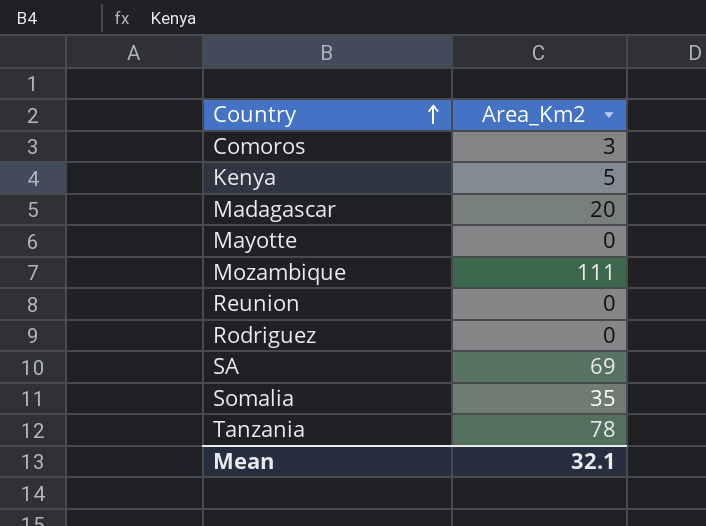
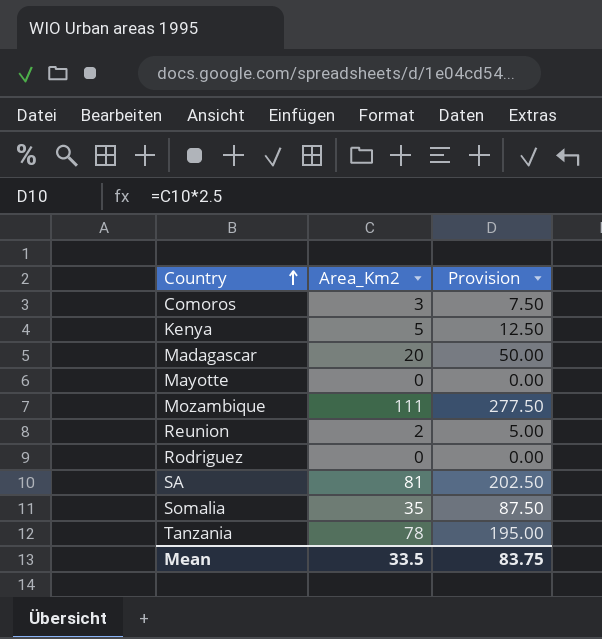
column Provision | formula: none -> [Area_Km2] * 2.5
Reunion | Area_Km2: 0 -> 2
SA | Area_Km2: 69 -> 81
Mean | Area_Km2: 32.1 -> 33.5

